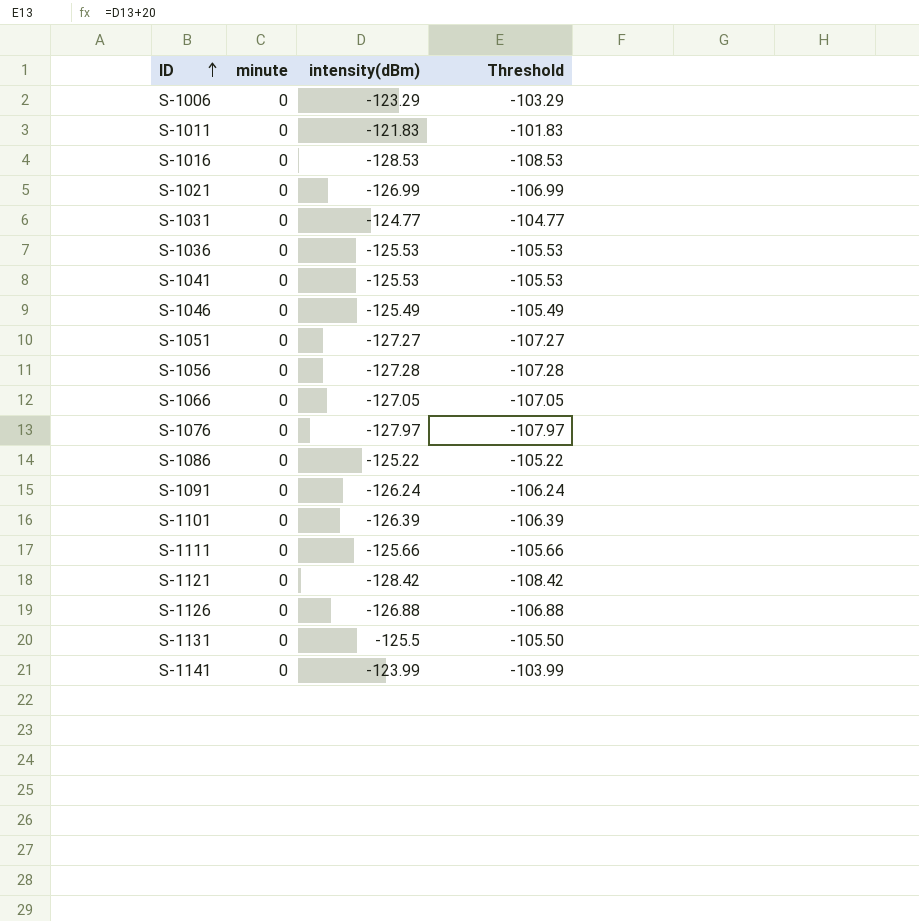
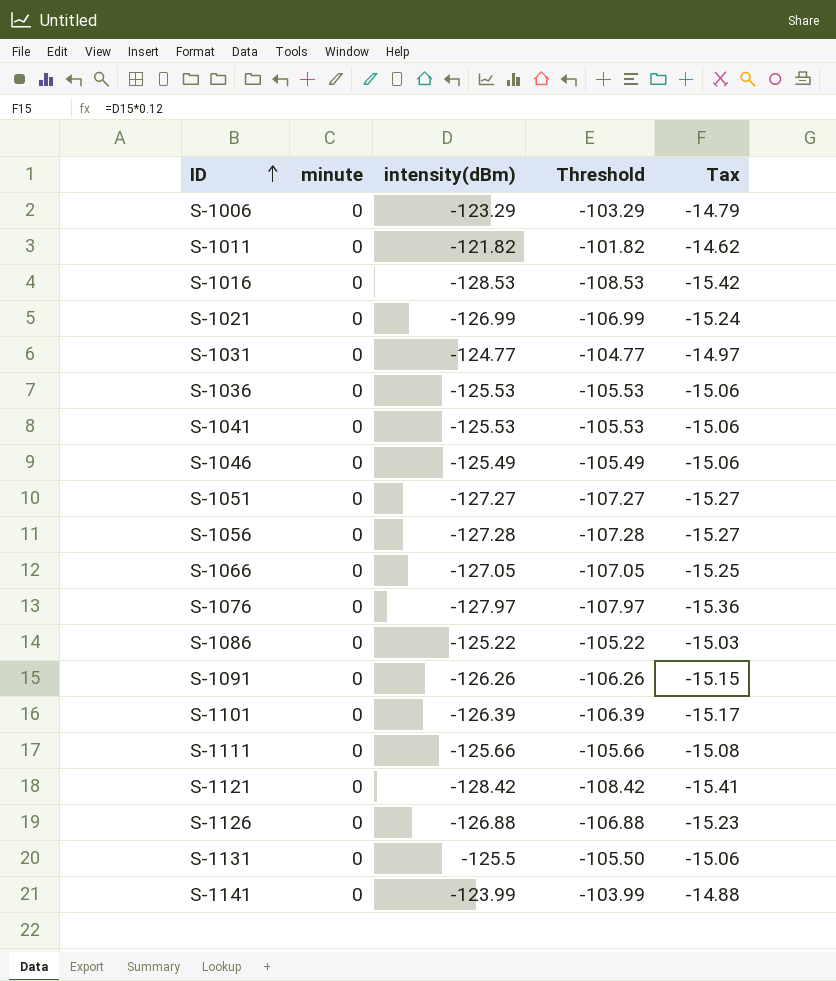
column Tax | formula: none -> [intensity(dBm)] * 0.12
S-1011 | intensity(dBm): -121.83 -> -121.82
S-1011 | Threshold: -101.83 -> -101.82
S-1091 | intensity(dBm): -126.24 -> -126.26
S-1091 | Threshold: -106.24 -> -106.26

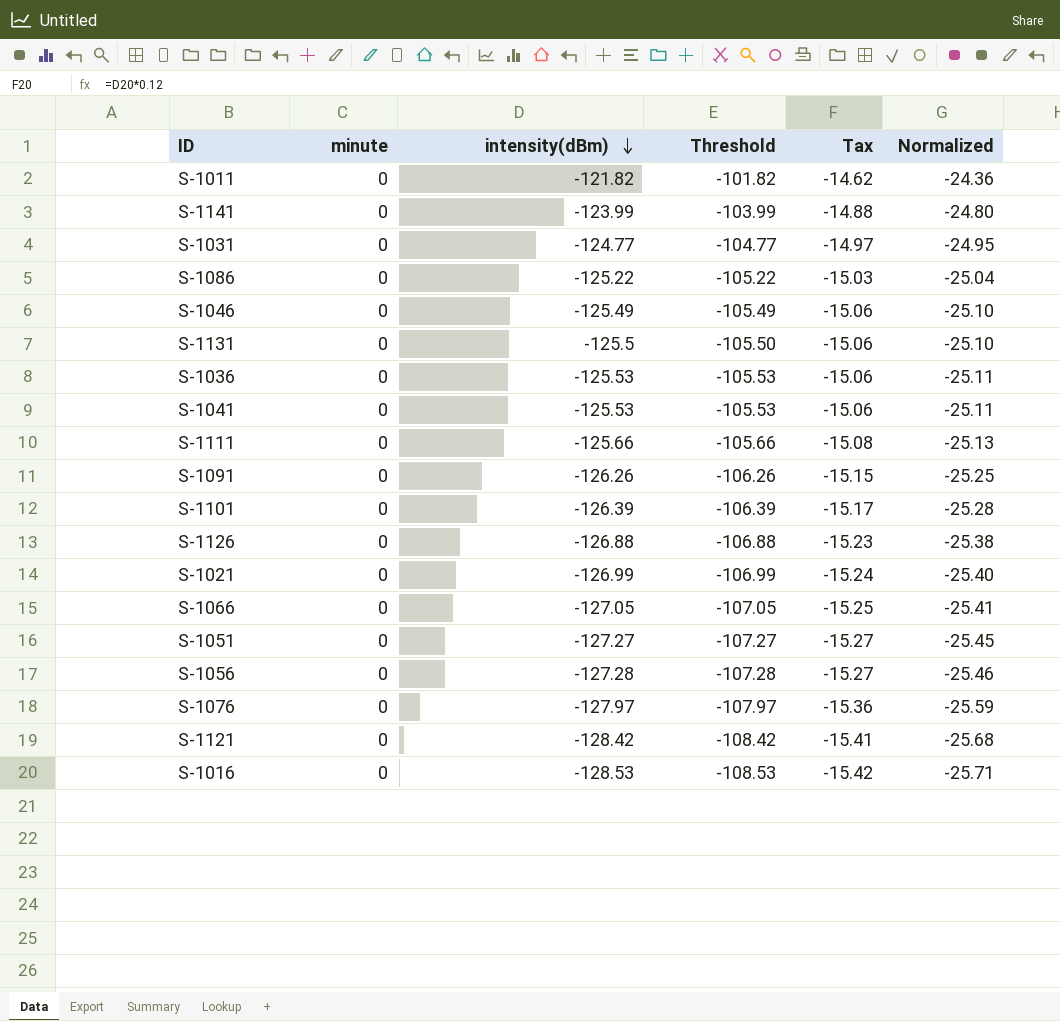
row order: ID ascending -> intensity(dBm) descending
column Normalized | formula: none -> [intensity(dBm)] * 0.2
row S-1006: 0 | -123.29 | -103.29 | -14.79 -> none

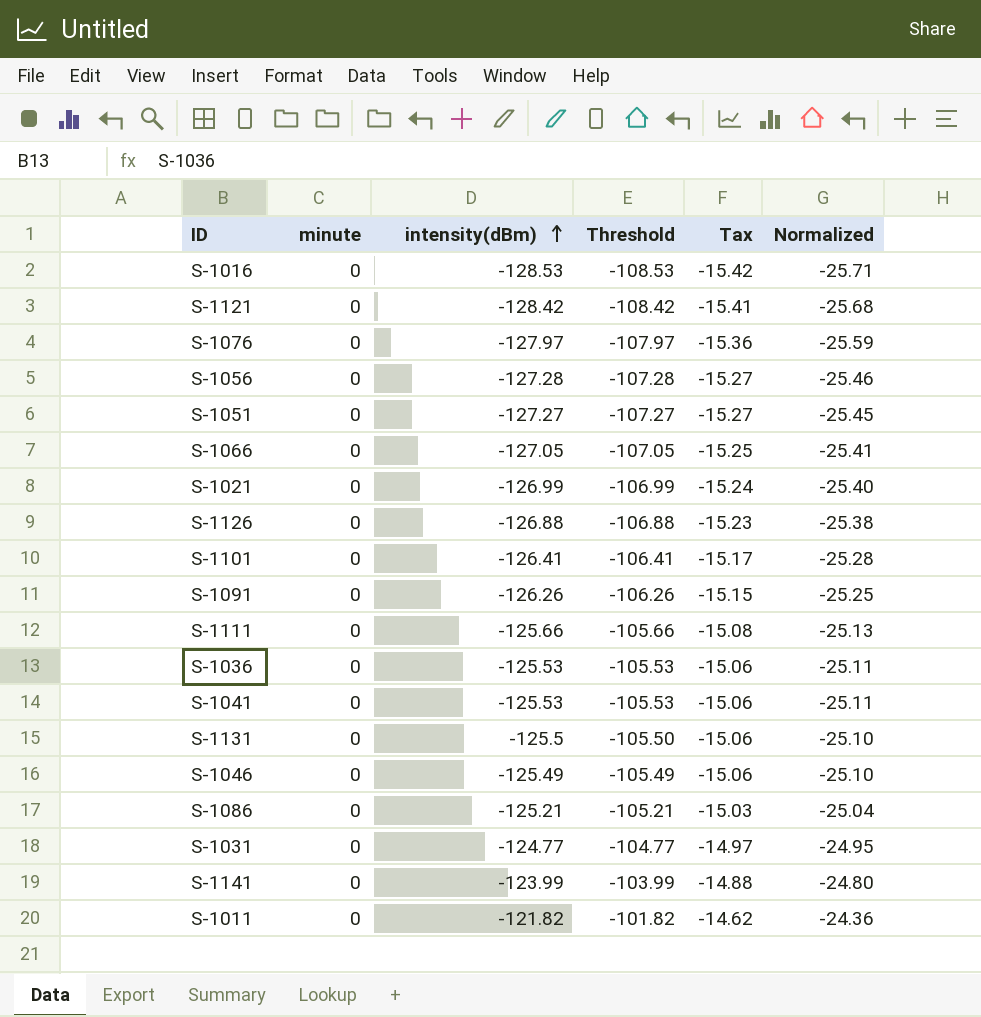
row order: intensity(dBm) descending -> intensity(dBm) ascending
S-1101 | intensity(dBm): -126.39 -> -126.41
S-1101 | Threshold: -106.39 -> -106.41
S-1086 | intensity(dBm): -125.22 -> -125.21
S-1086 | Threshold: -105.22 -> -105.21

